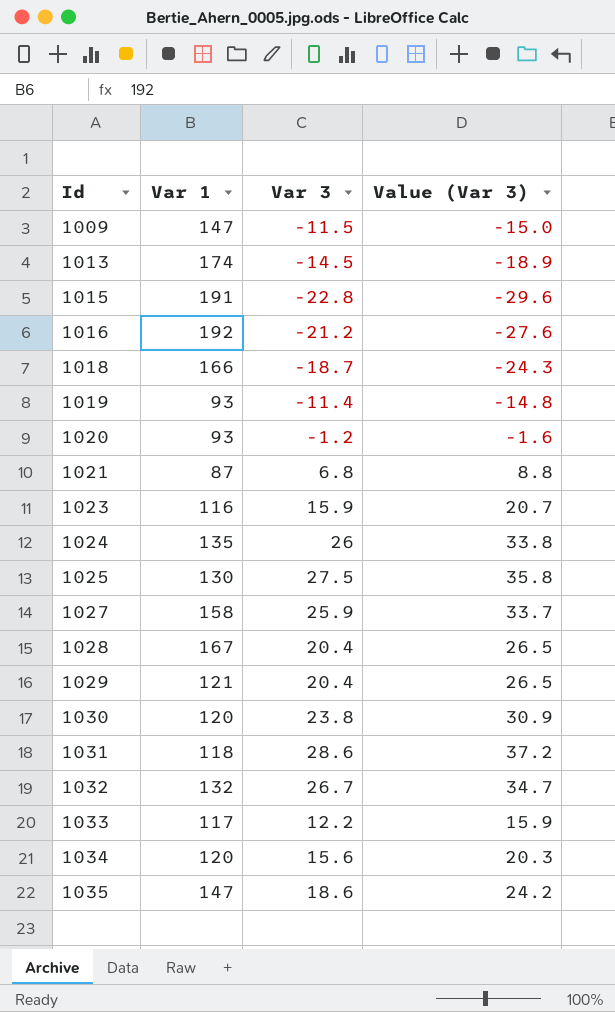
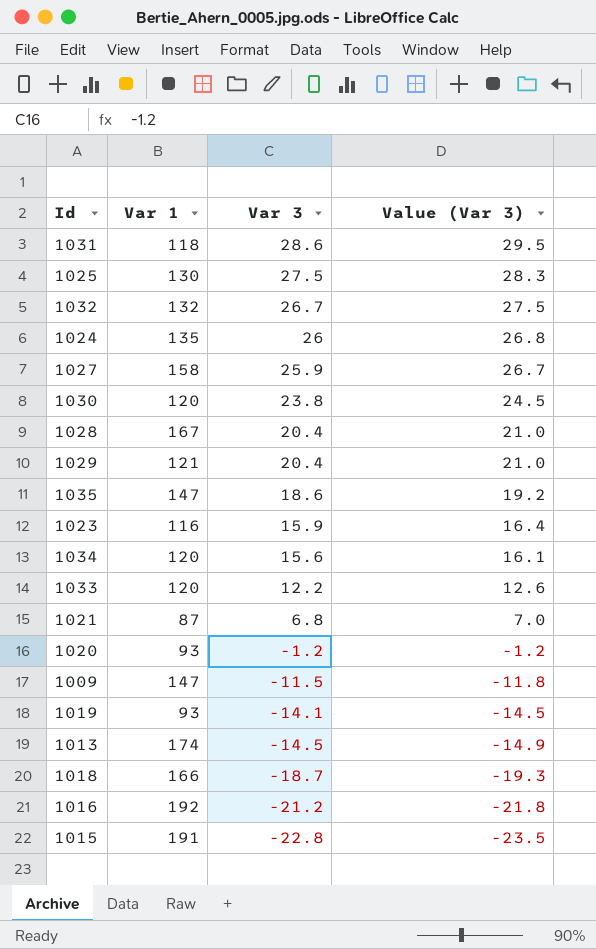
row order: Id ascending -> Var 3 descending
column Value (Var 3) | formula: [Var 3] * 1.3 -> [Var 3] * 1.03
1033 | Var 1: 117 -> 120
1019 | Var 3: -11.4 -> -14.1

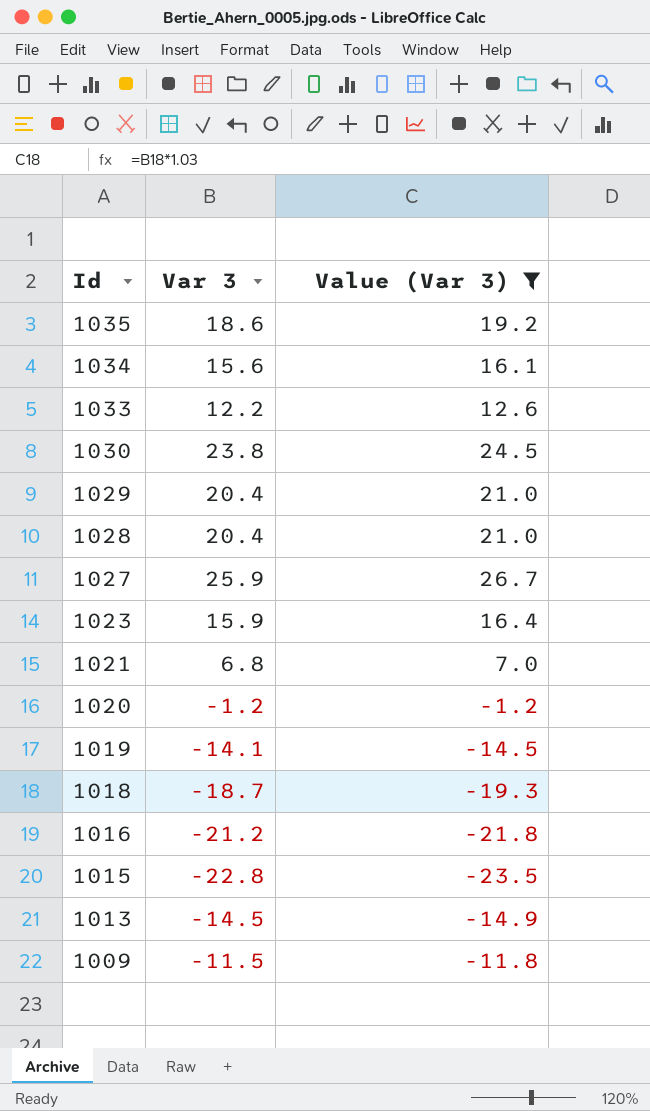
filter: none -> Value (Var 3) <= 26.7
row order: Var 3 descending -> Id descending
column Var 1 | position: 2 -> none

